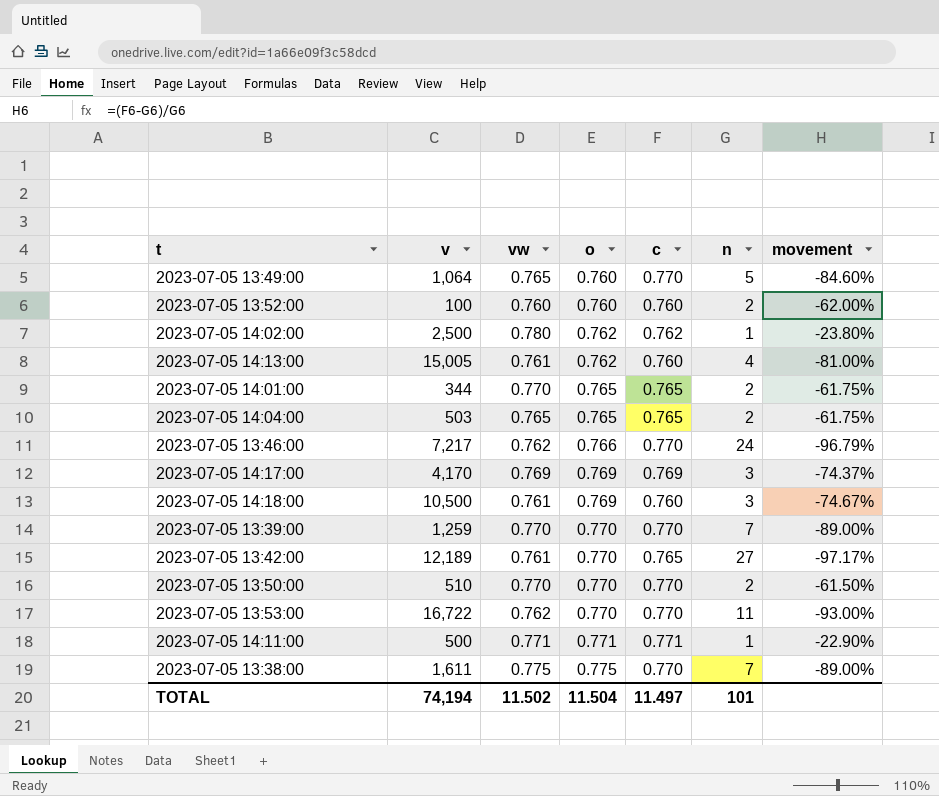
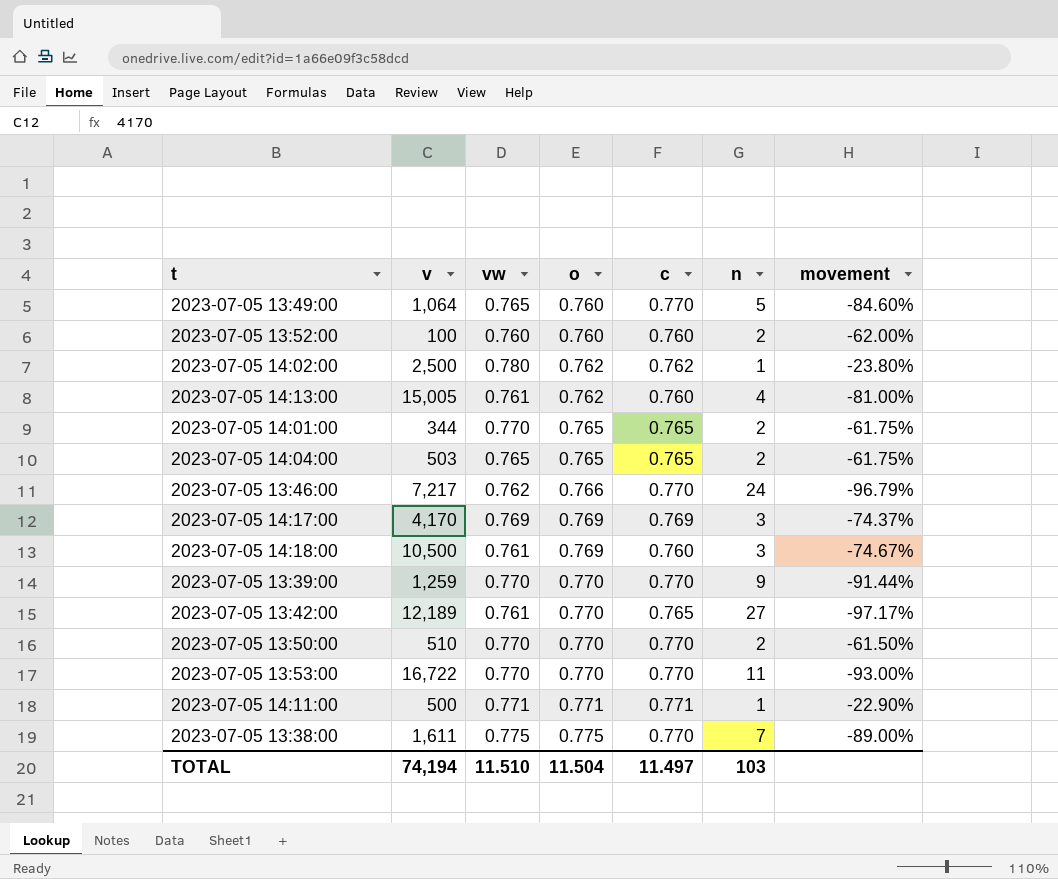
2023-07-05 13:39:00 | n: 7 -> 9
2023-07-05 13:39:00 | movement: -89.00% -> -91.44%
2023-07-05 13:53:00 | vw: 0.762 -> 0.770
TOTAL | vw: 11.502 -> 11.510
TOTAL | n: 101 -> 103

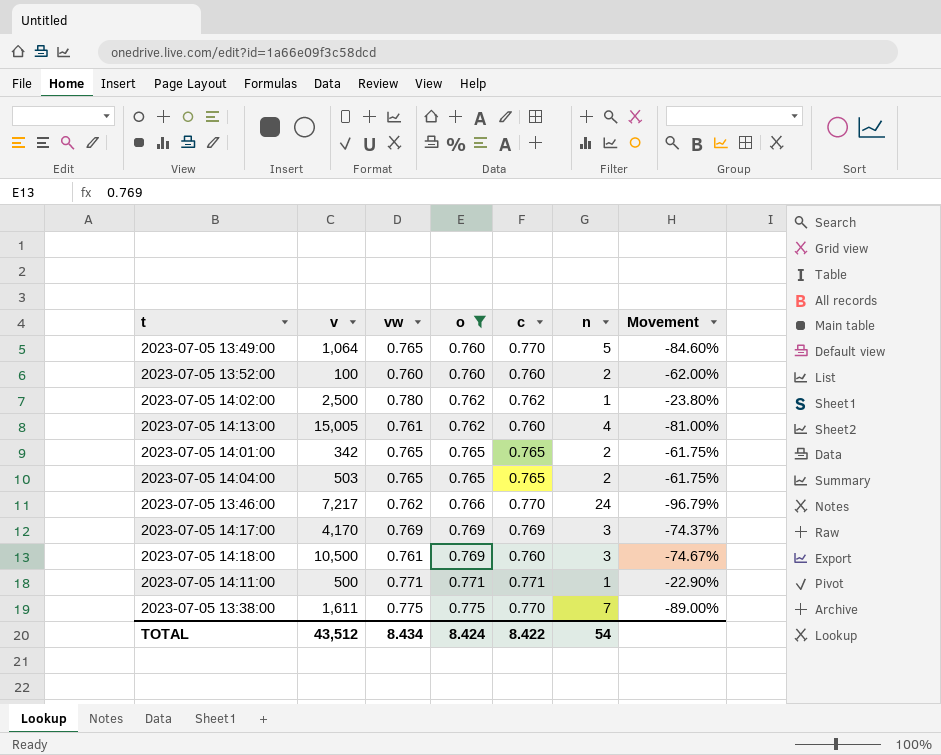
filter: none -> o != 0.770
column name: movement -> Movement
2023-07-05 14:01:00 | v: 344 -> 342
2023-07-05 14:01:00 | vw: 0.770 -> 0.765
TOTAL | v: 74,194 -> 43,512
TOTAL | vw: 11.510 -> 8.434
TOTAL | o: 11.504 -> 8.424
TOTAL | c: 11.497 -> 8.422
TOTAL | n: 103 -> 54

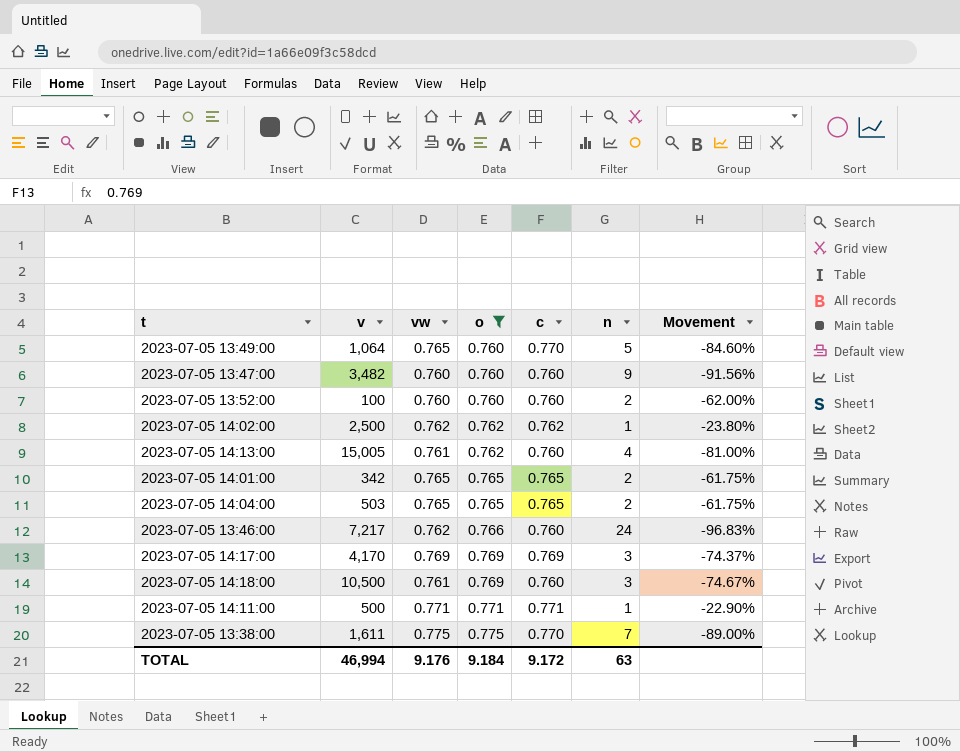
row 2023-07-05 13:47:00: none -> 3,482 | 0.760 | 0.760 | 0.760 | 9 | -91.56%
2023-07-05 14:02:00 | vw: 0.780 -> 0.762
2023-07-05 13:46:00 | c: 0.770 -> 0.760
2023-07-05 13:46:00 | Movement: -96.79% -> -96.83%
TOTAL | v: 43,512 -> 46,994
TOTAL | vw: 8.434 -> 9.176
TOTAL | o: 8.424 -> 9.184
TOTAL | c: 8.422 -> 9.172
TOTAL | n: 54 -> 63

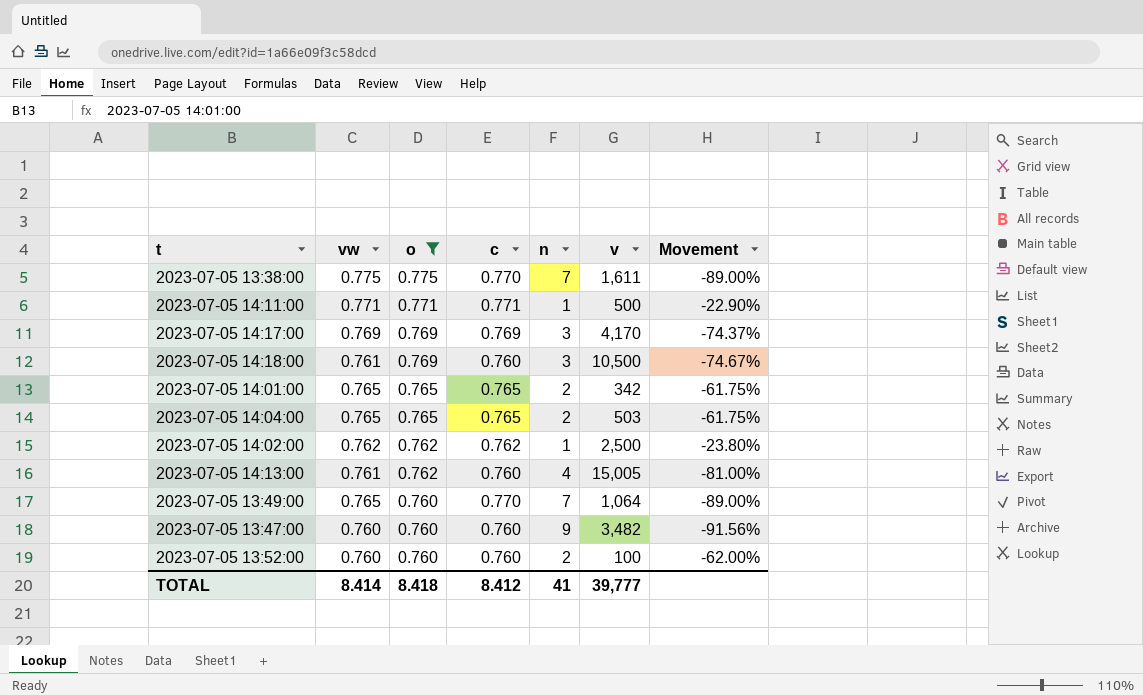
row order: o ascending -> o descending
column v | position: 2 -> 6
row 2023-07-05 13:46:00: 7,217 | 0.762 | 0.766 | 0.760 | 24 | -96.83% -> none
2023-07-05 13:49:00 | n: 5 -> 7
2023-07-05 13:49:00 | Movement: -84.60% -> -89.00%
TOTAL | vw: 9.176 -> 8.414
TOTAL | o: 9.184 -> 8.418
TOTAL | c: 9.172 -> 8.412
TOTAL | n: 63 -> 41
TOTAL | v: 46,994 -> 39,777

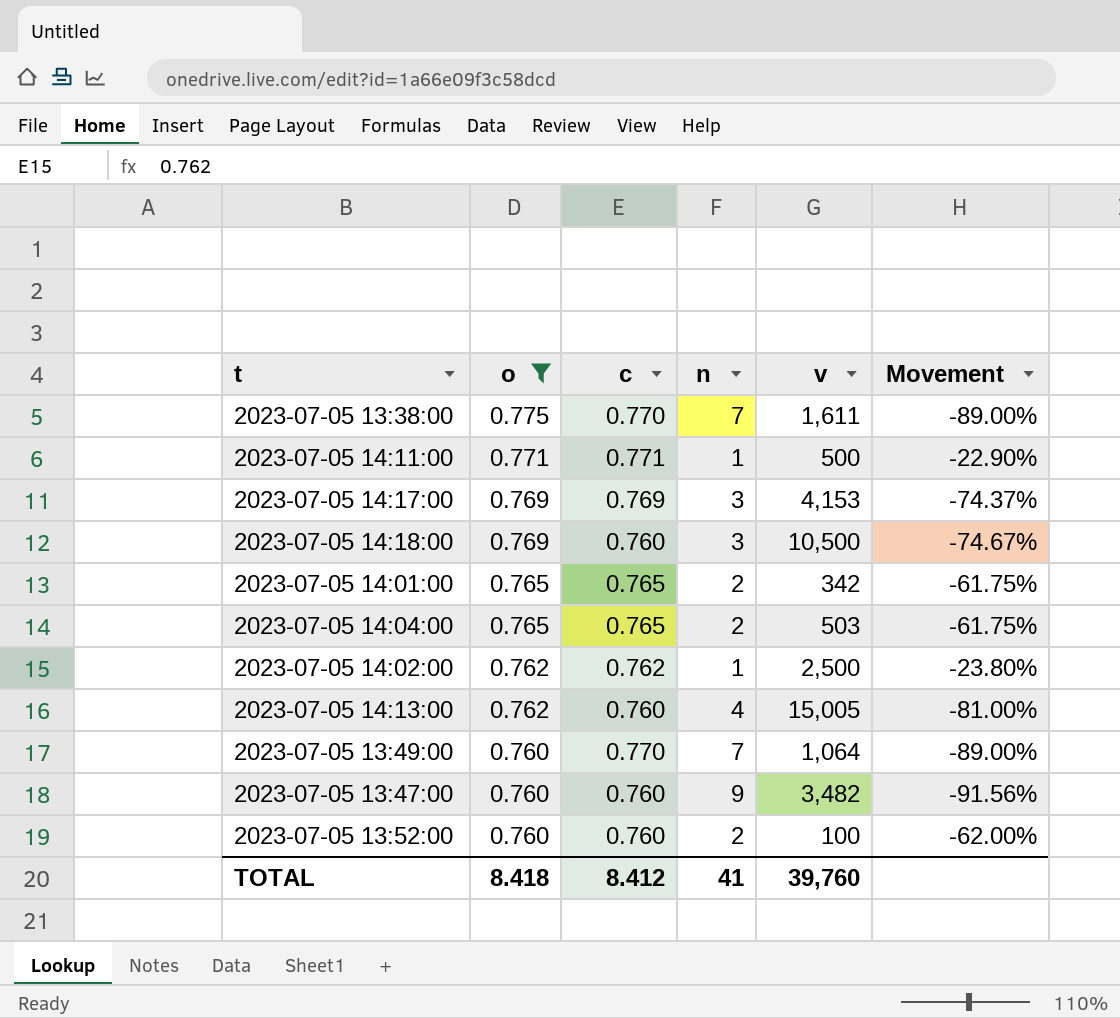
column vw | position: 2 -> none
2023-07-05 14:17:00 | v: 4,170 -> 4,153
TOTAL | v: 39,777 -> 39,760

